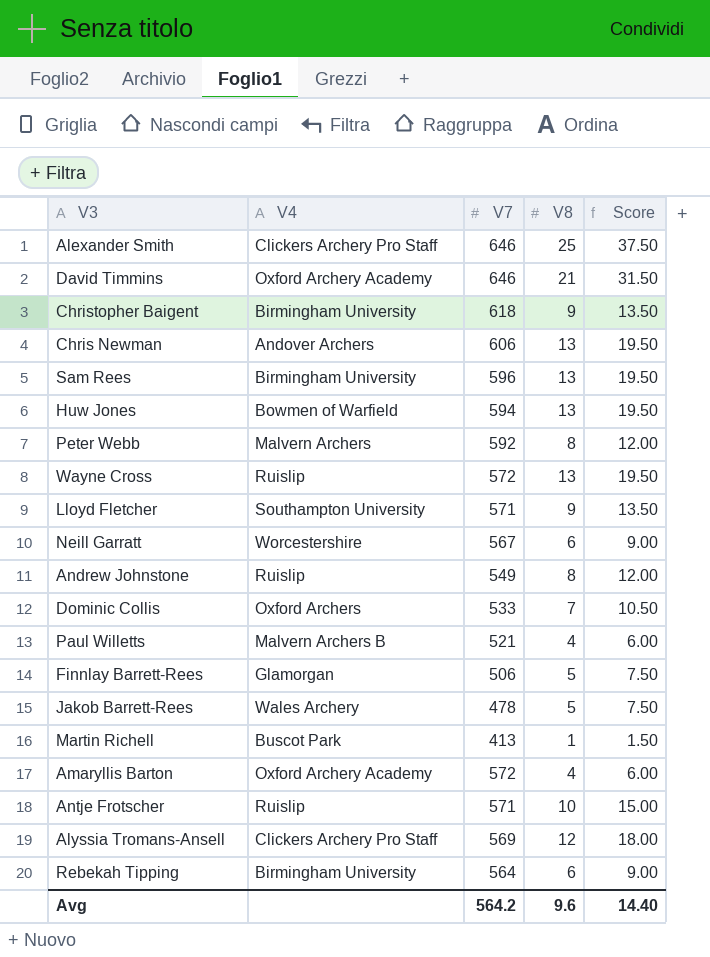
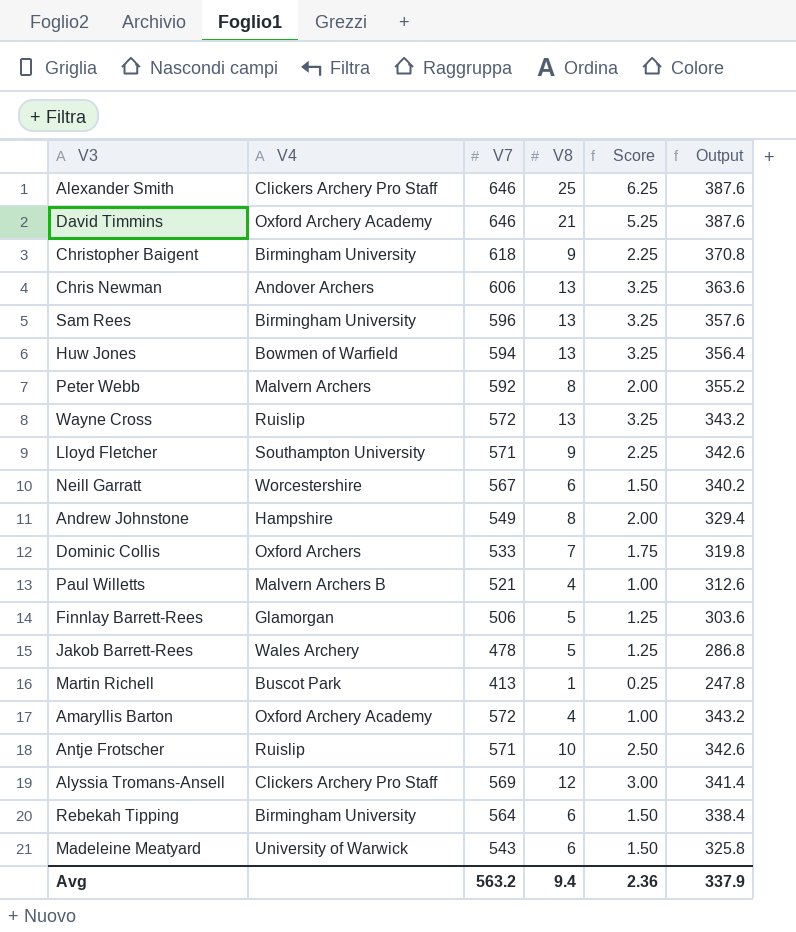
column Score | formula: [V8] * 1.5 -> [V8] * 0.25
column Output | formula: none -> [V7] * 0.6
Andrew Johnstone | V4: Ruislip -> Hampshire
row Madeleine Meatyard: none -> University of Warwick | 543 | 6 | 1.50 | 325.8
Avg | V7: 564.2 -> 563.2
Avg | V8: 9.6 -> 9.4
Avg | Score: 14.40 -> 2.36

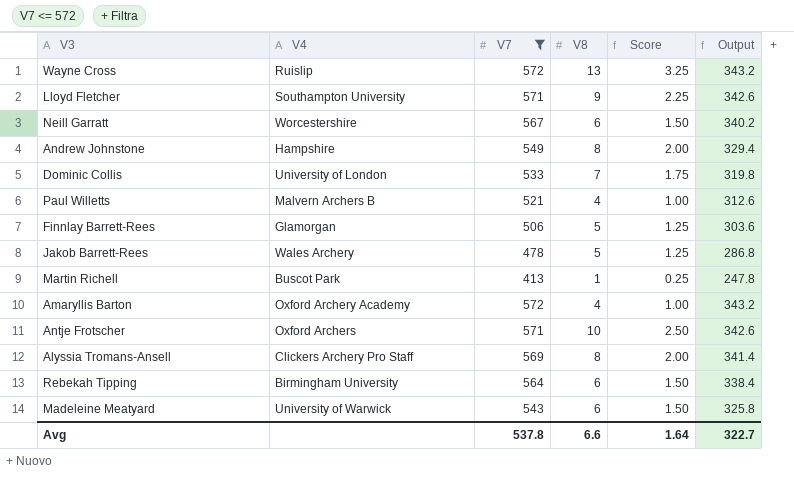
filter: none -> V7 <= 572
Dominic Collis | V4: Oxford Archers -> University of London
Antje Frotscher | V4: Ruislip -> Oxford Archers
Alyssia Tromans-Ansell | V8: 12 -> 8
Alyssia Tromans-Ansell | Score: 3.00 -> 2.00
Avg | V7: 563.2 -> 537.8
Avg | V8: 9.4 -> 6.6
Avg | Score: 2.36 -> 1.64
Avg | Output: 337.9 -> 322.7

